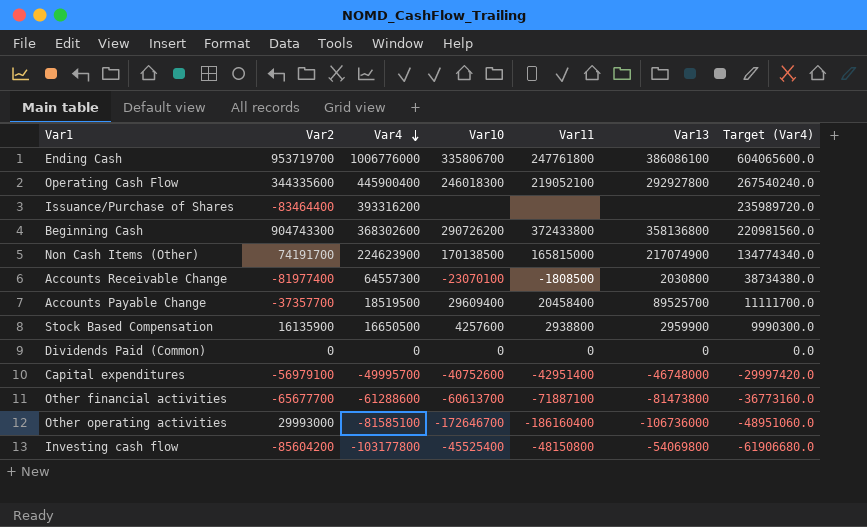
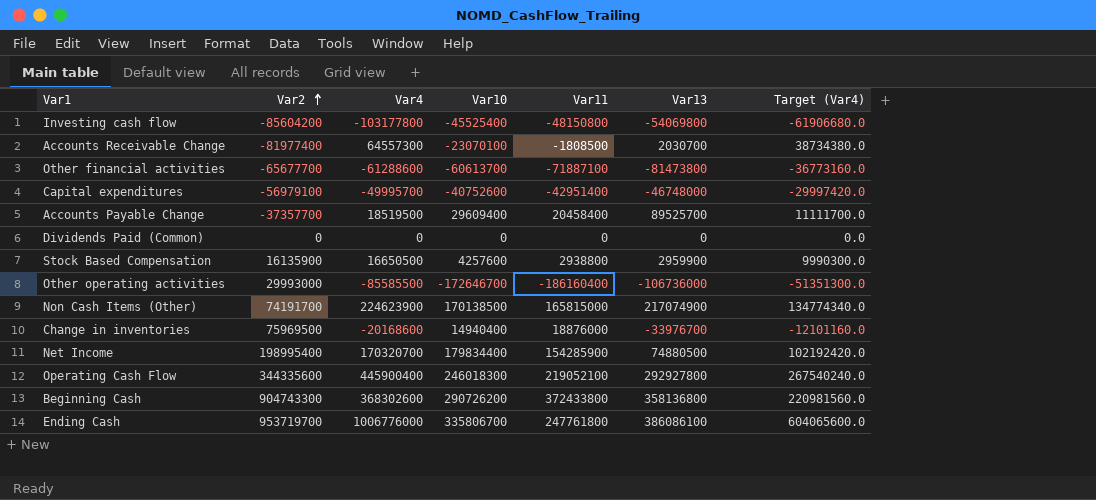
row order: Var4 descending -> Var2 ascending
row Issuance/Purchase of Shares: -83464400 | 393316200 | none | none | none | 235989720.0 -> none
Accounts Receivable Change | Var13: 2030800 -> 2030700
Other operating activities | Var4: -81585100 -> -85585500
Other operating activities | Target (Var4): -48951060.0 -> -51351300.0
row Change in inventories: none -> 75969500 | -20168600 | 14940400 | 18876000 | -33976700 | -12101160.0
row Net Income: none -> 198995400 | 170320700 | 179834400 | 154285900 | 74880500 | 102192420.0

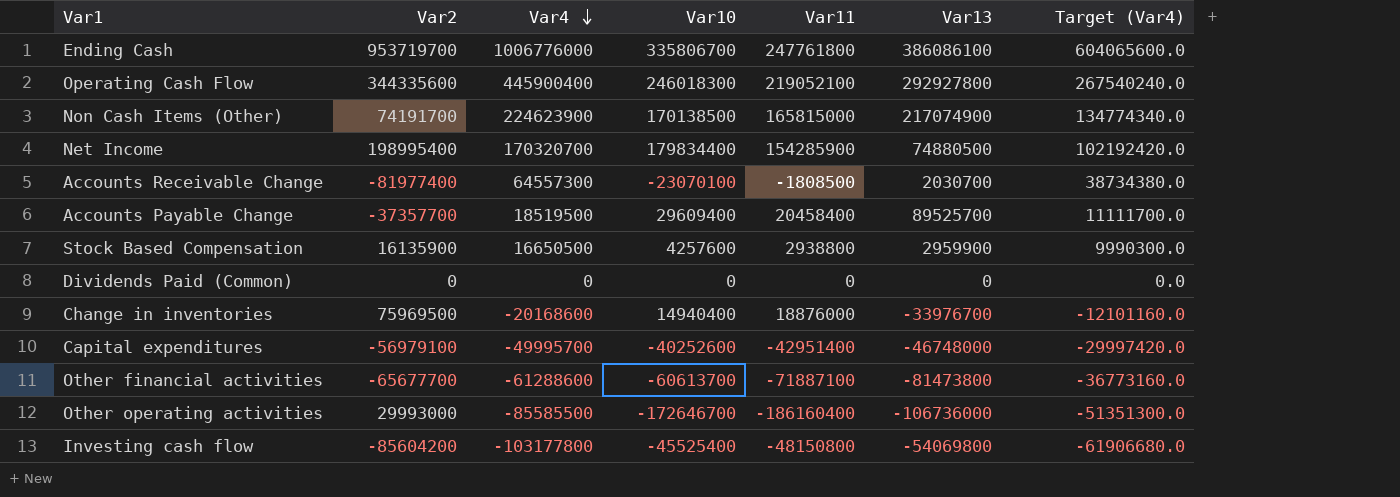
row order: Var2 ascending -> Var4 descending
row Beginning Cash: 904743300 | 368302600 | 290726200 | 372433800 | 358136800 | 220981560.0 -> none
Capital expenditures | Var10: -40752600 -> -40252600

